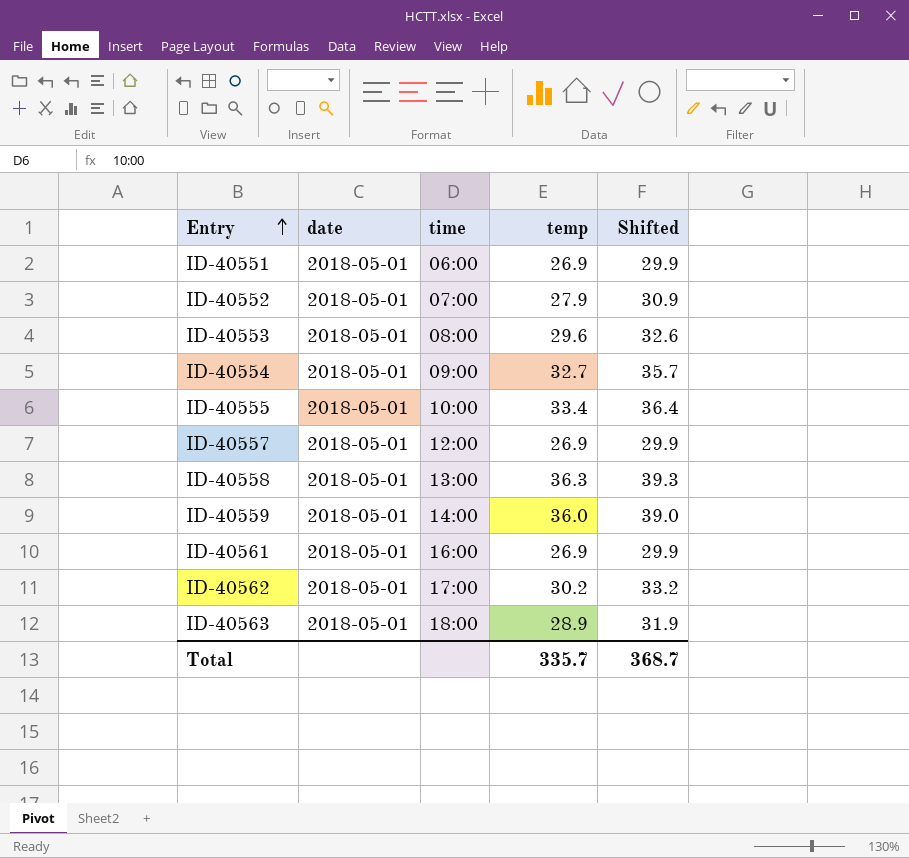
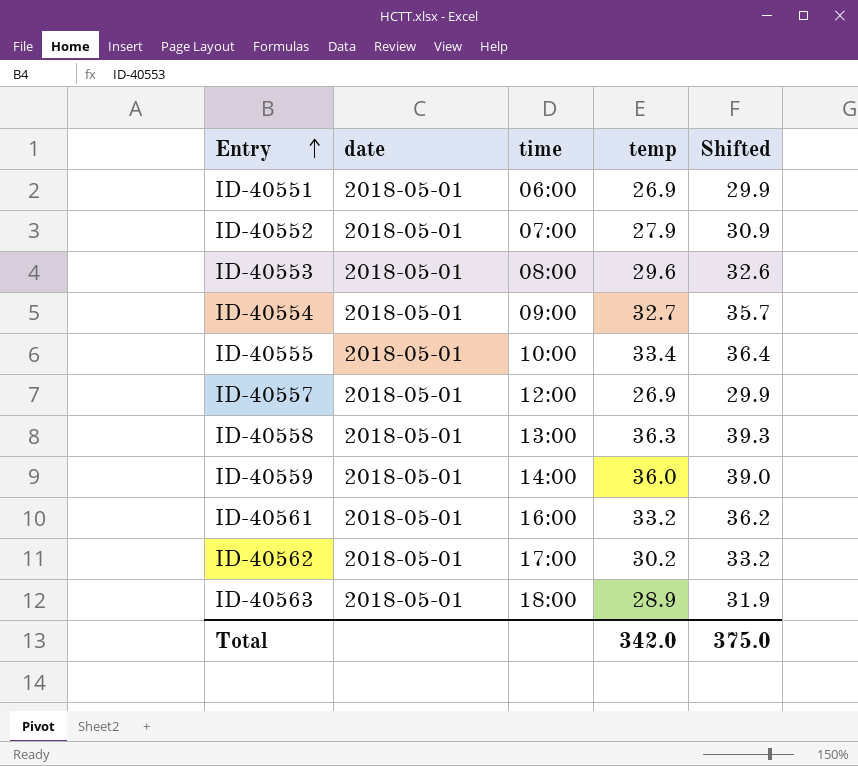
ID-40561 | temp: 26.9 -> 33.2
ID-40561 | Shifted: 29.9 -> 36.2
Total | temp: 335.7 -> 342.0
Total | Shifted: 368.7 -> 375.0

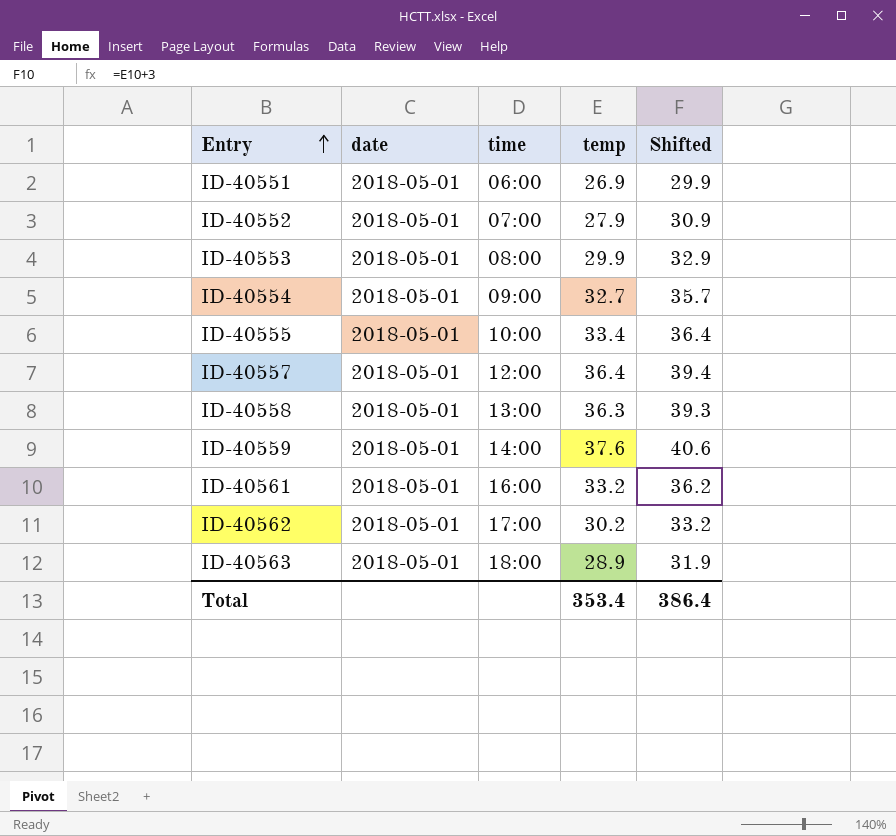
ID-40553 | temp: 29.6 -> 29.9
ID-40553 | Shifted: 32.6 -> 32.9
ID-40557 | temp: 26.9 -> 36.4
ID-40557 | Shifted: 29.9 -> 39.4
ID-40559 | temp: 36.0 -> 37.6
ID-40559 | Shifted: 39.0 -> 40.6
Total | temp: 342.0 -> 353.4
Total | Shifted: 375.0 -> 386.4

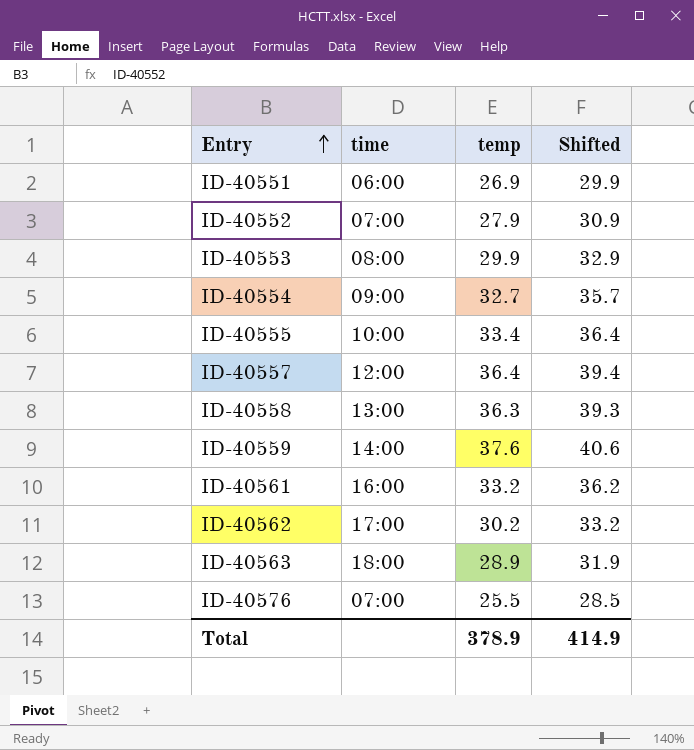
column date | position: 2 -> none
row ID-40576: none -> 07:00 | 25.5 | 28.5
Total | temp: 353.4 -> 378.9
Total | Shifted: 386.4 -> 414.9

